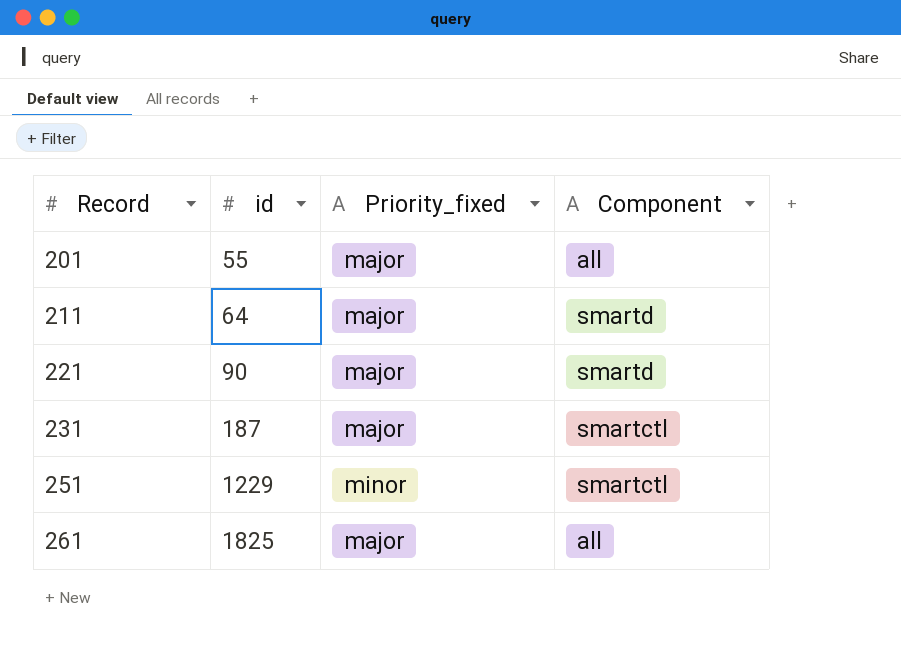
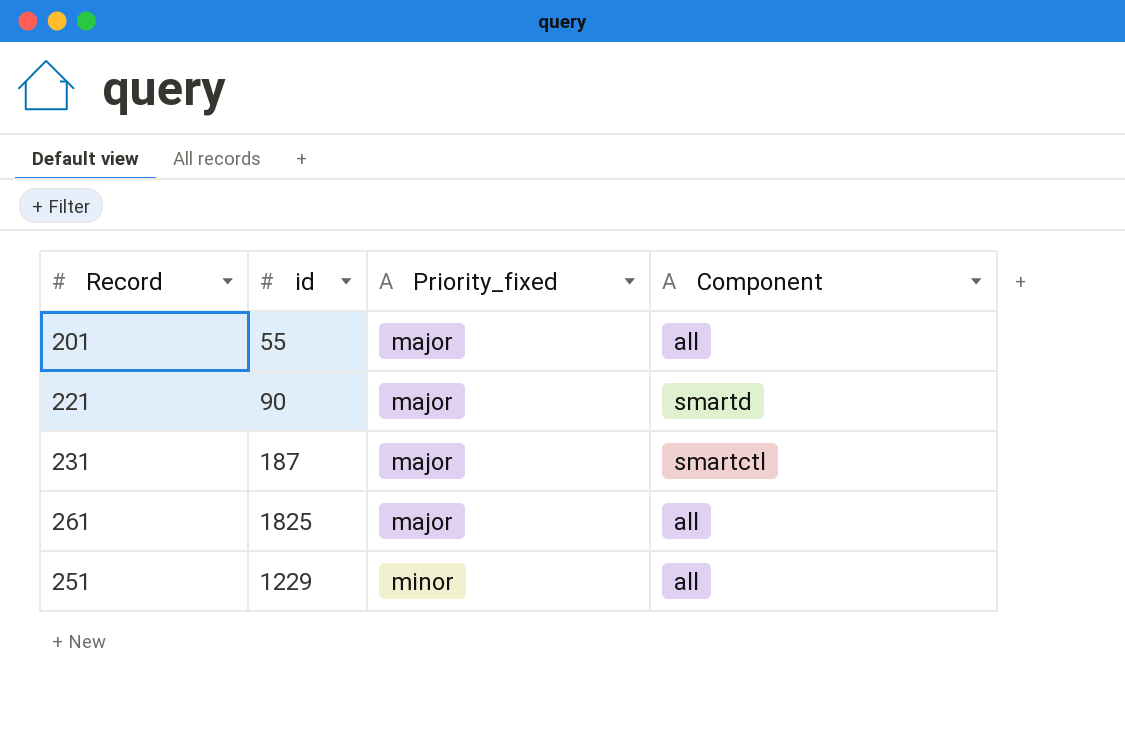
row order: Record ascending -> Priority_fixed ascending
row 211: 64 | major | smartd -> none
251 | Component: smartctl -> all

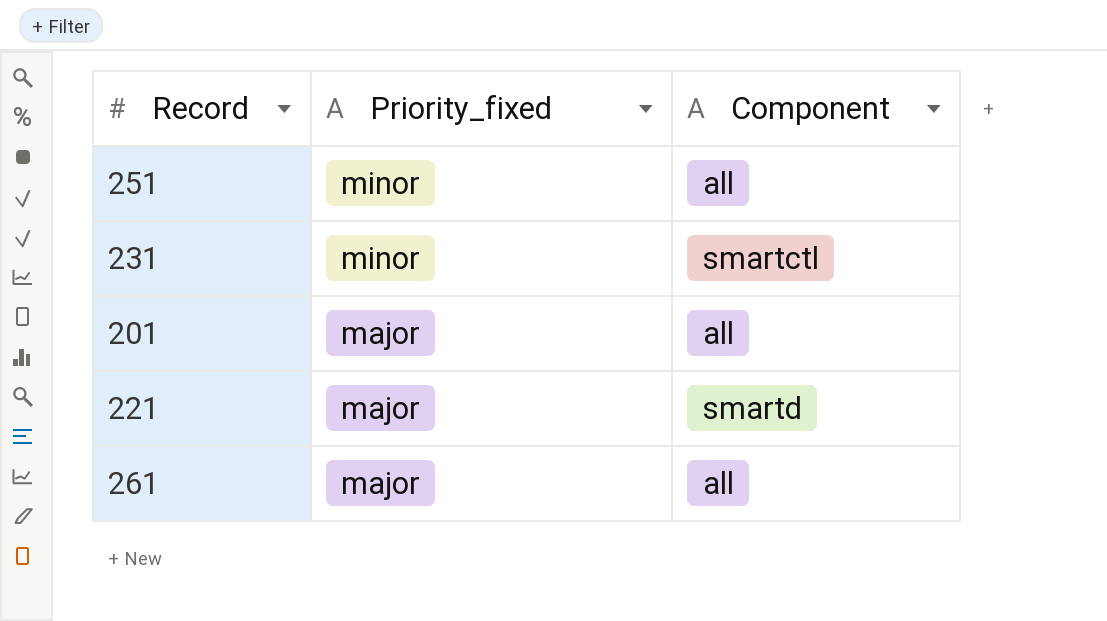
row order: Priority_fixed ascending -> Priority_fixed descending
column id | position: 2 -> none
231 | Priority_fixed: major -> minor

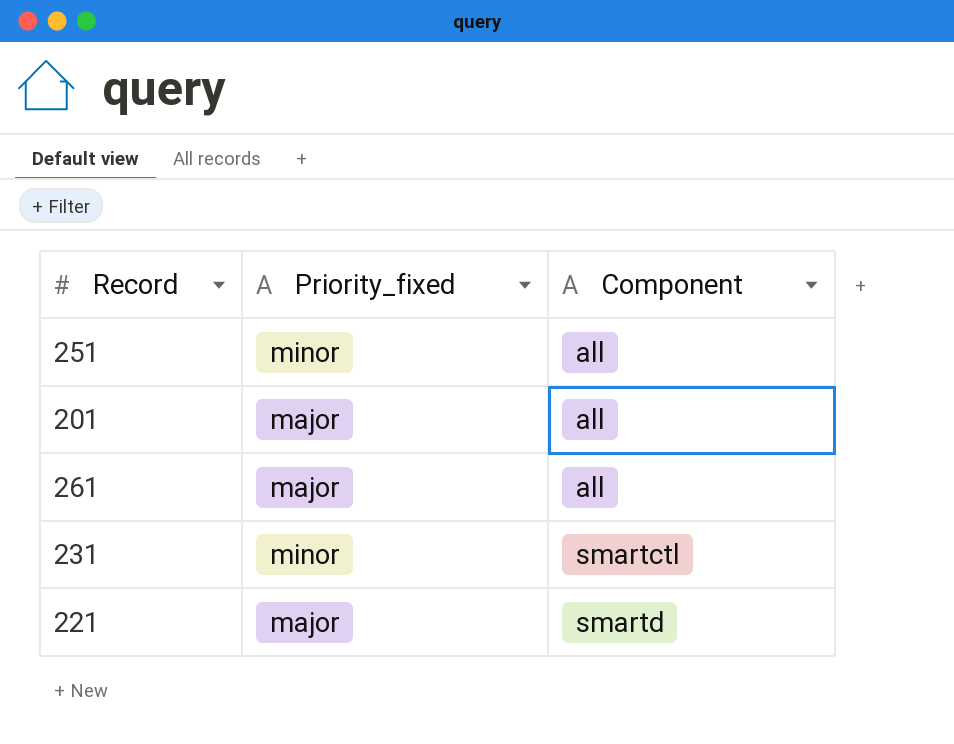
row order: Priority_fixed descending -> Component ascending

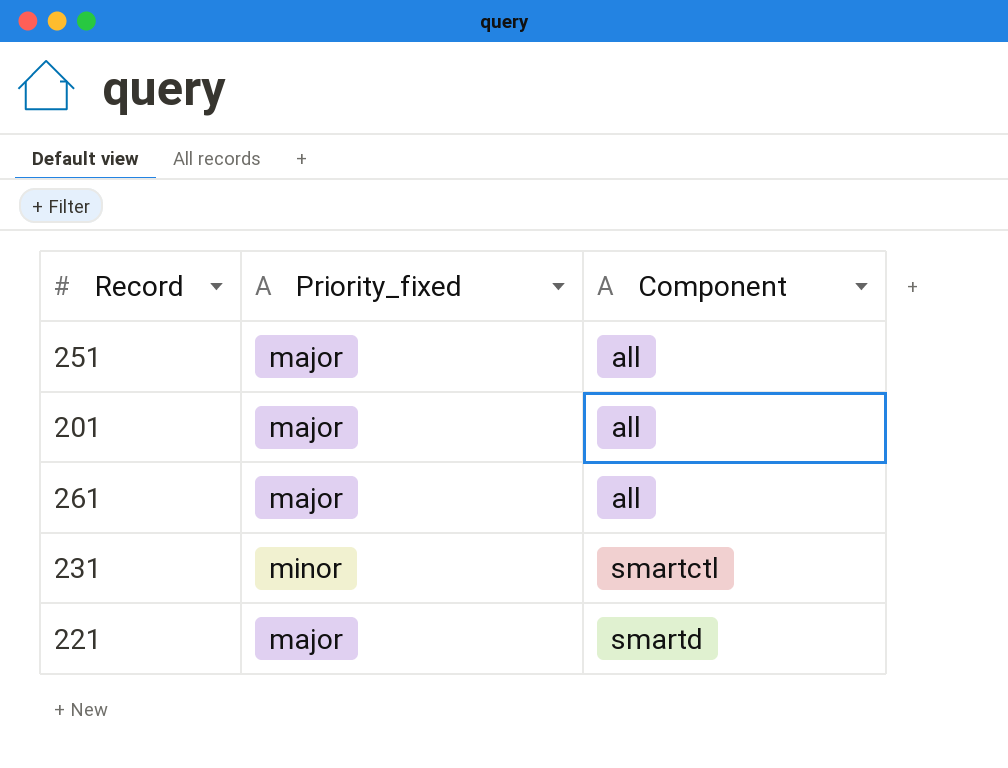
251 | Priority_fixed: minor -> major

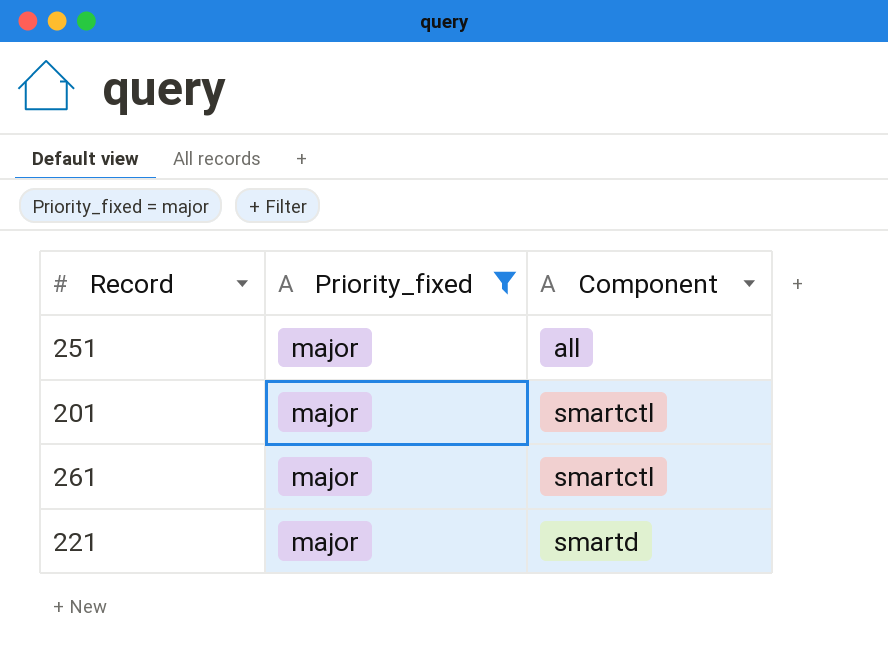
filter: none -> Priority_fixed = major
201 | Component: all -> smartctl
261 | Component: all -> smartctl

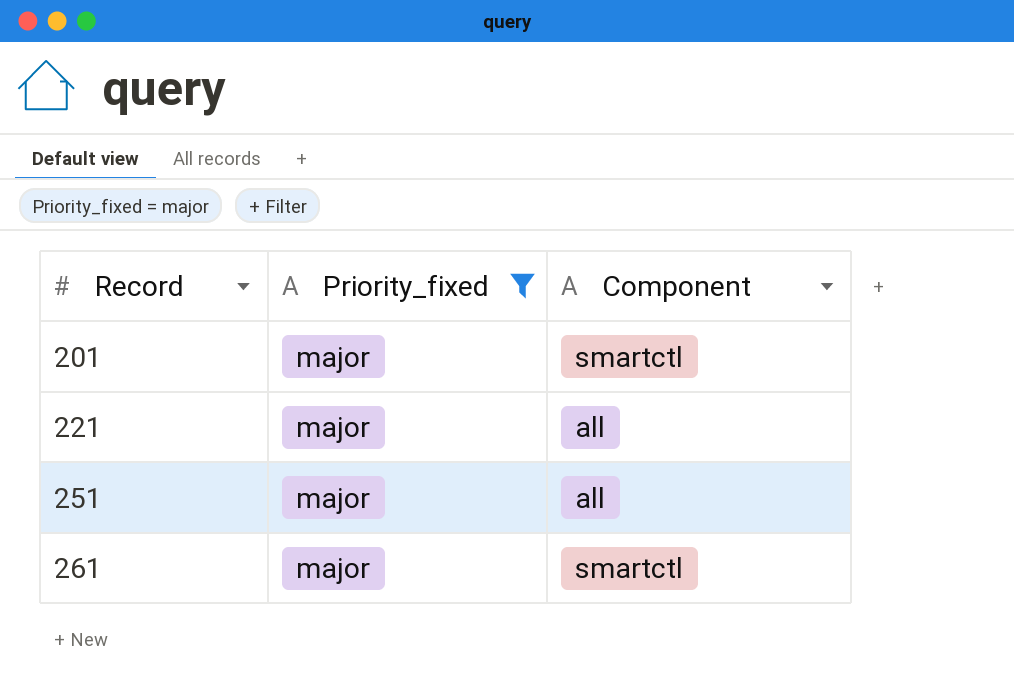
row order: Component ascending -> Record ascending
221 | Component: smartd -> all

